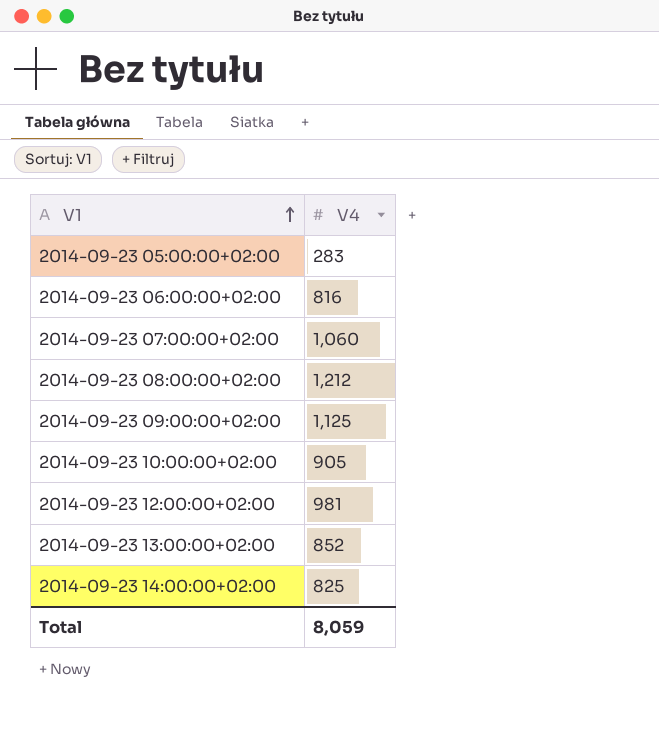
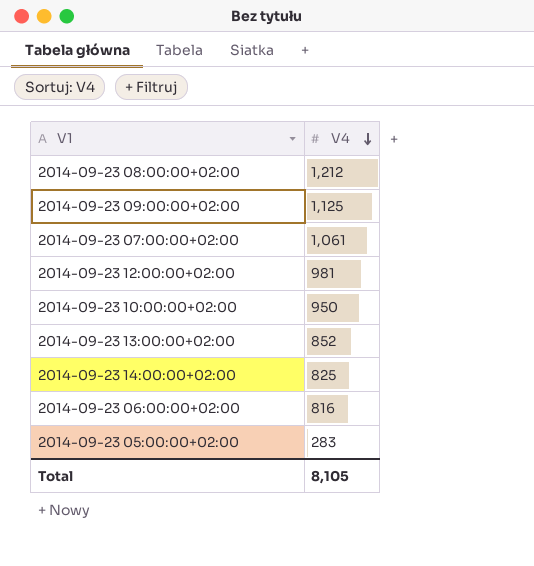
row order: V1 ascending -> V4 descending
2014-09-23 07:00:00+02:00 | V4: 1,060 -> 1,061
2014-09-23 10:00:00+02:00 | V4: 905 -> 950
Total | V4: 8,059 -> 8,105

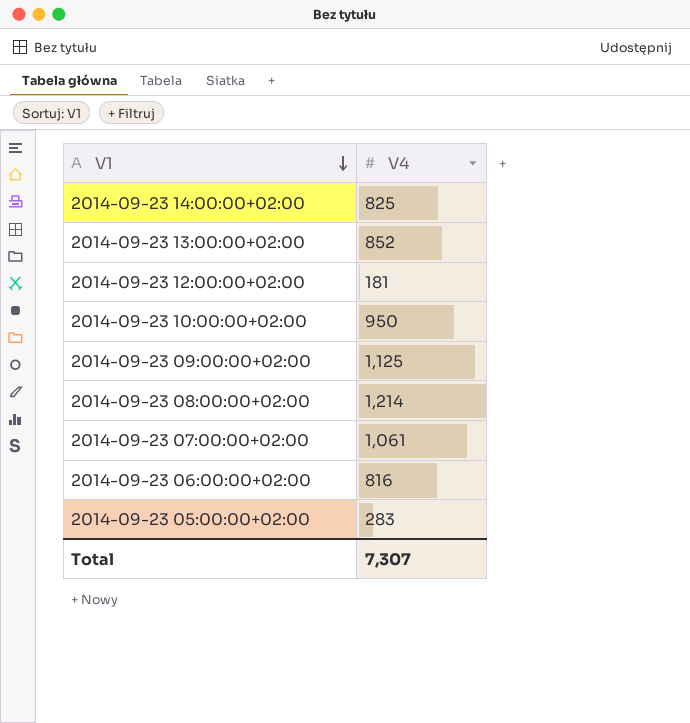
row order: V4 descending -> V1 descending
2014-09-23 12:00:00+02:00 | V4: 981 -> 181
2014-09-23 08:00:00+02:00 | V4: 1,212 -> 1,214
Total | V4: 8,105 -> 7,307

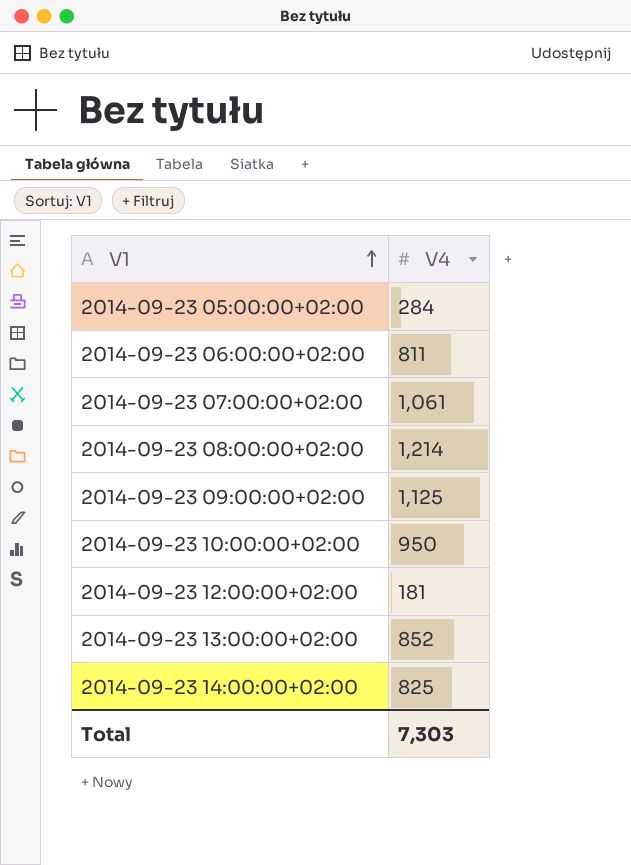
row order: V1 descending -> V1 ascending
2014-09-23 05:00:00+02:00 | V4: 283 -> 284
2014-09-23 06:00:00+02:00 | V4: 816 -> 811
Total | V4: 7,307 -> 7,303

